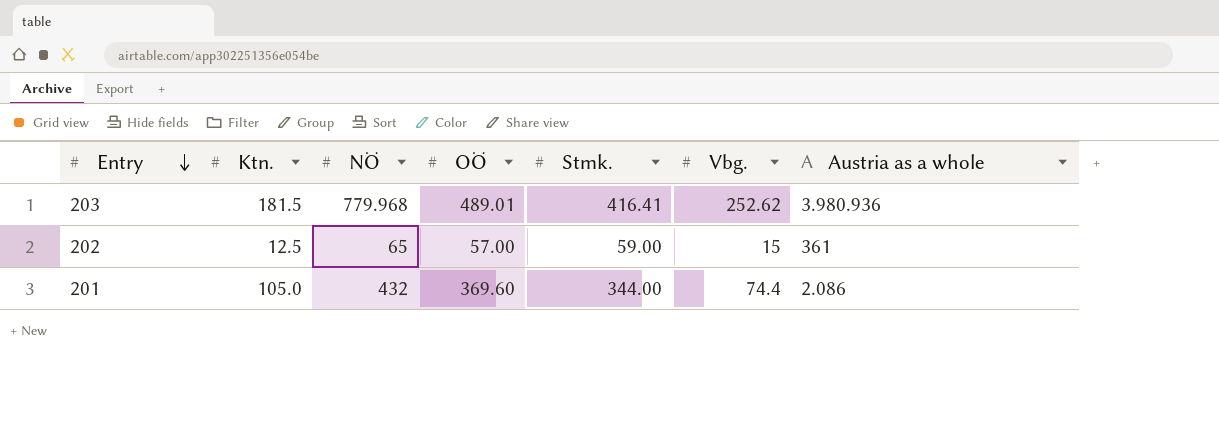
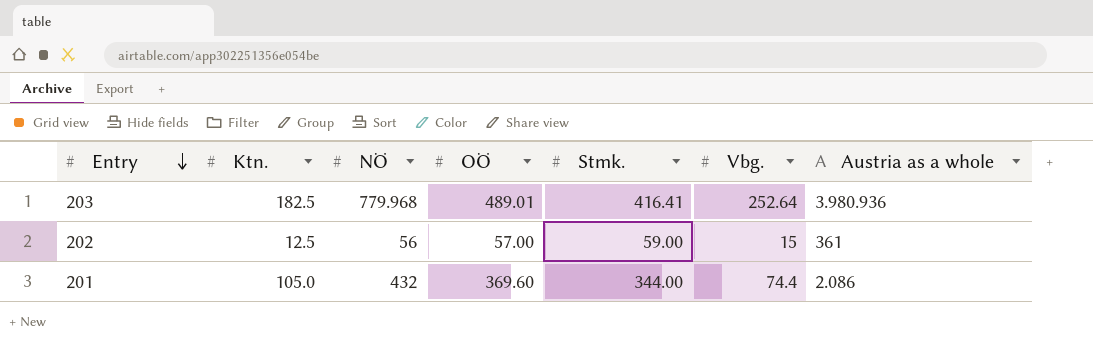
203 | Ktn.: 181.5 -> 182.5
203 | Vbg.: 252.62 -> 252.64
202 | NÖ: 65 -> 56

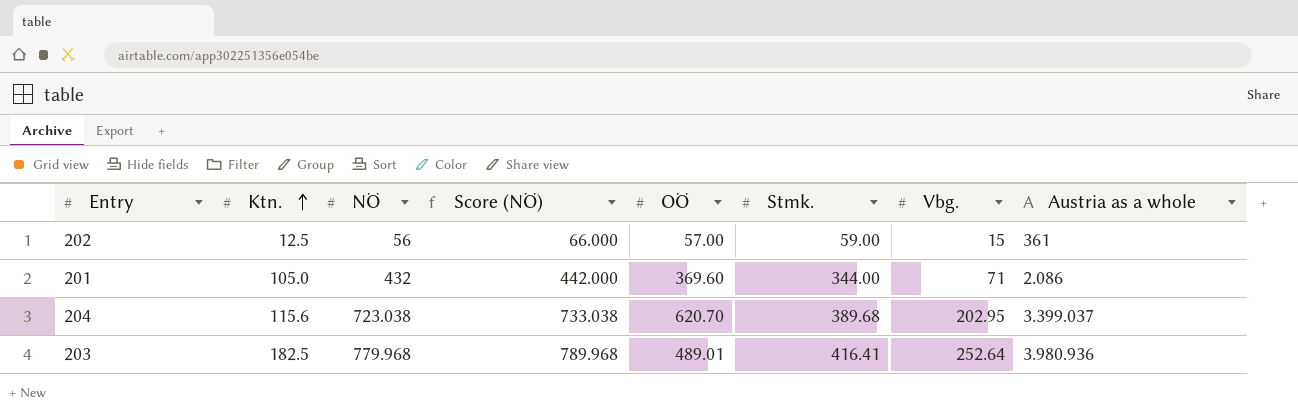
row order: Entry descending -> Ktn. ascending
column Score (NÖ) | formula: none -> [NÖ] + 10
201 | Vbg.: 74.4 -> 71
row 204: none -> 115.6 | 723.038 | 733.038 | 620.70 | 389.68 | 202.95 | 3.399.037

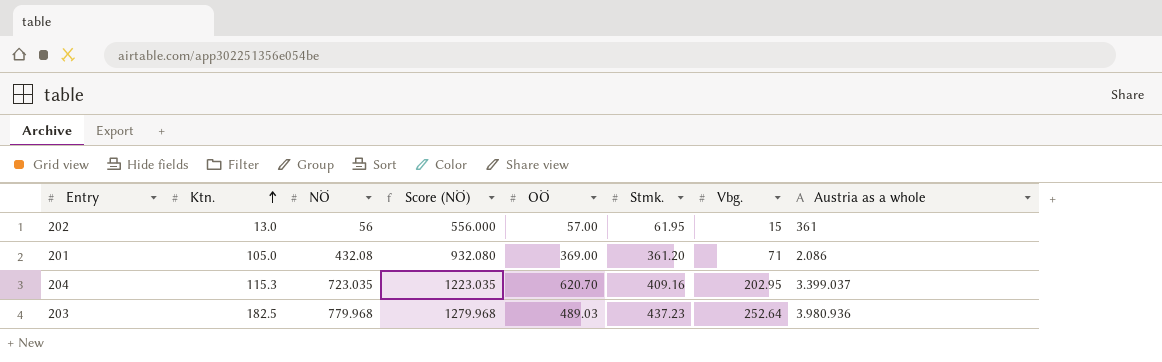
column Score (NÖ) | formula: [NÖ] + 10 -> [NÖ] + 500
202 | Ktn.: 12.5 -> 13.0
202 | Stmk.: 59.00 -> 61.95
201 | NÖ: 432 -> 432.08
201 | OÖ: 369.60 -> 369.00
201 | Stmk.: 344.00 -> 361.20
204 | Ktn.: 115.6 -> 115.3
204 | NÖ: 723.038 -> 723.035
204 | Stmk.: 389.68 -> 409.16
203 | OÖ: 489.01 -> 489.03
203 | Stmk.: 416.41 -> 437.23

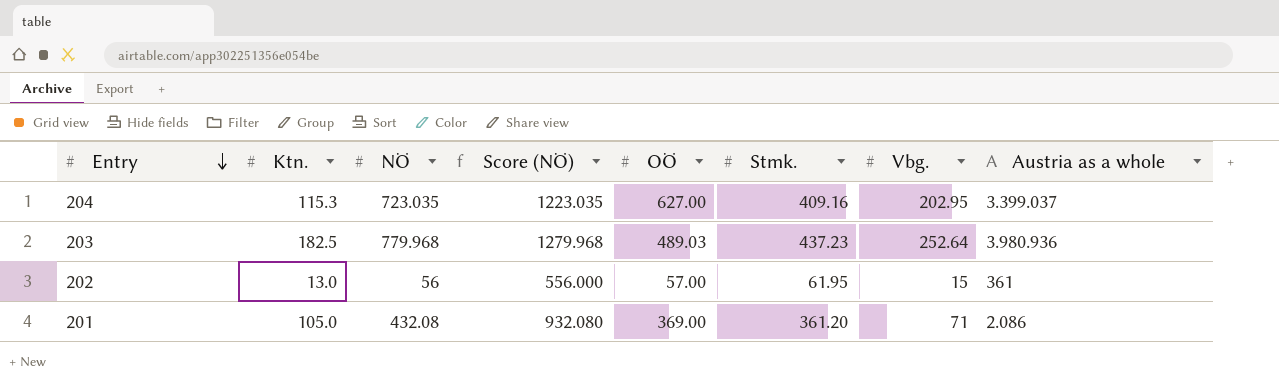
row order: Ktn. ascending -> Entry descending
204 | OÖ: 620.70 -> 627.00

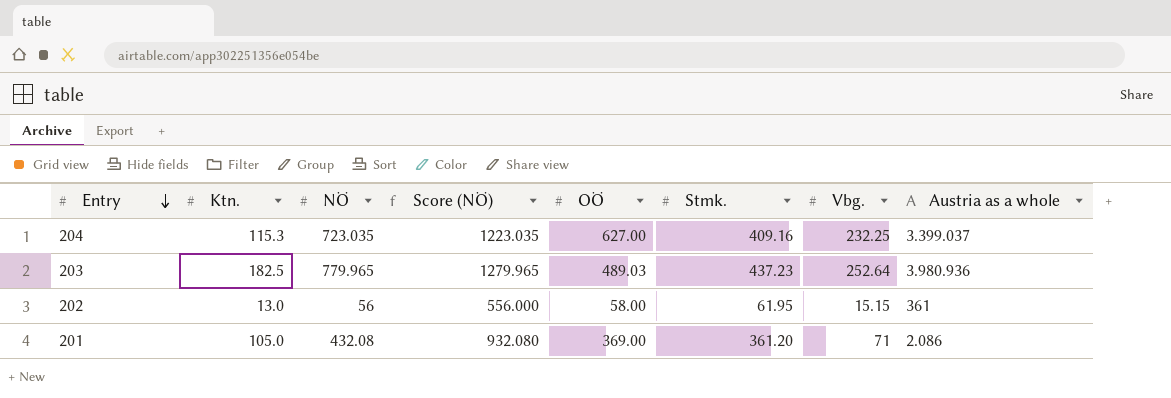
204 | Vbg.: 202.95 -> 232.25
203 | NÖ: 779.968 -> 779.965
203 | Score (NÖ): 1279.968 -> 1279.965
202 | OÖ: 57.00 -> 58.00
202 | Vbg.: 15 -> 15.15

